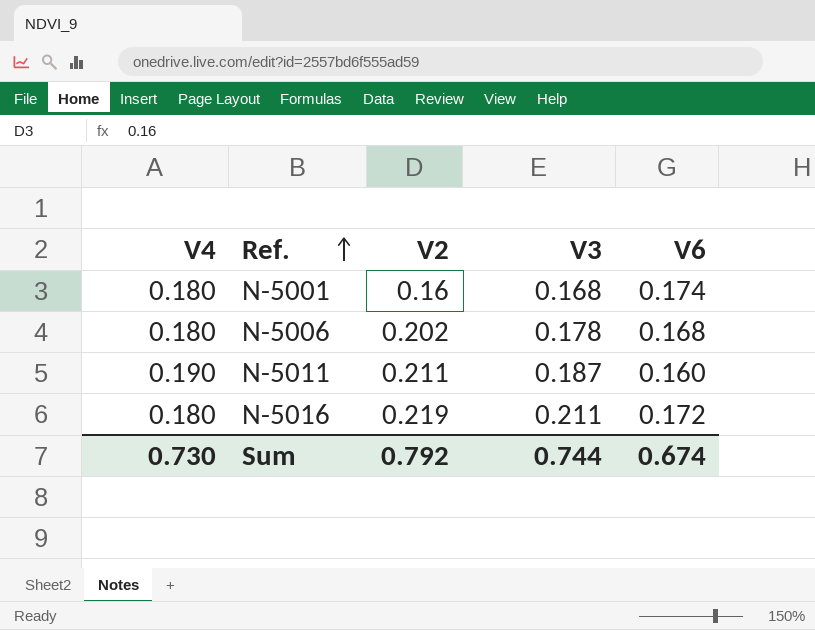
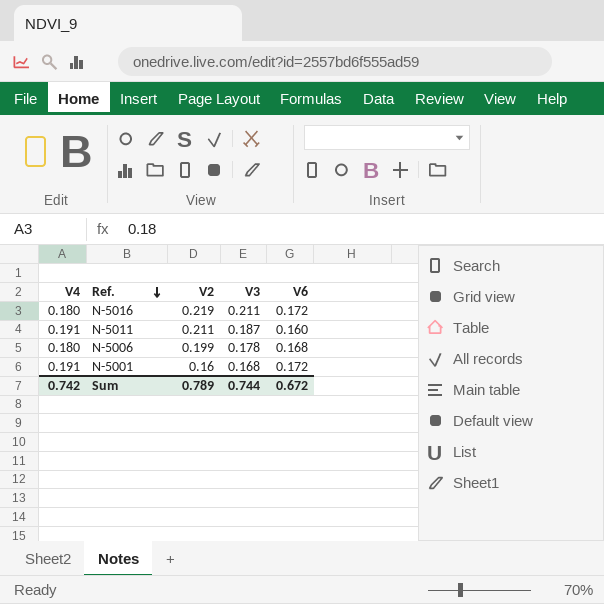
row order: Ref. ascending -> Ref. descending
N-5011 | V4: 0.190 -> 0.191
N-5006 | V2: 0.202 -> 0.199
N-5001 | V4: 0.180 -> 0.191
N-5001 | V6: 0.174 -> 0.172
Sum | V4: 0.730 -> 0.742
Sum | V2: 0.792 -> 0.789
Sum | V6: 0.674 -> 0.672

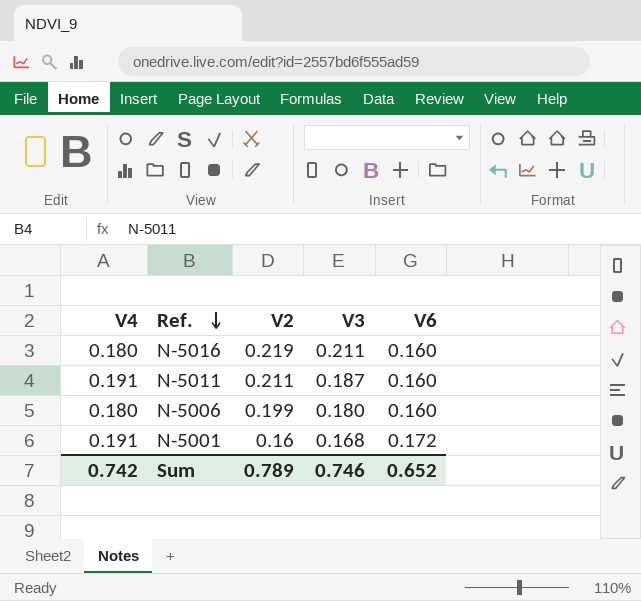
N-5016 | V6: 0.172 -> 0.160
N-5006 | V3: 0.178 -> 0.180
N-5006 | V6: 0.168 -> 0.160
Sum | V3: 0.744 -> 0.746
Sum | V6: 0.672 -> 0.652

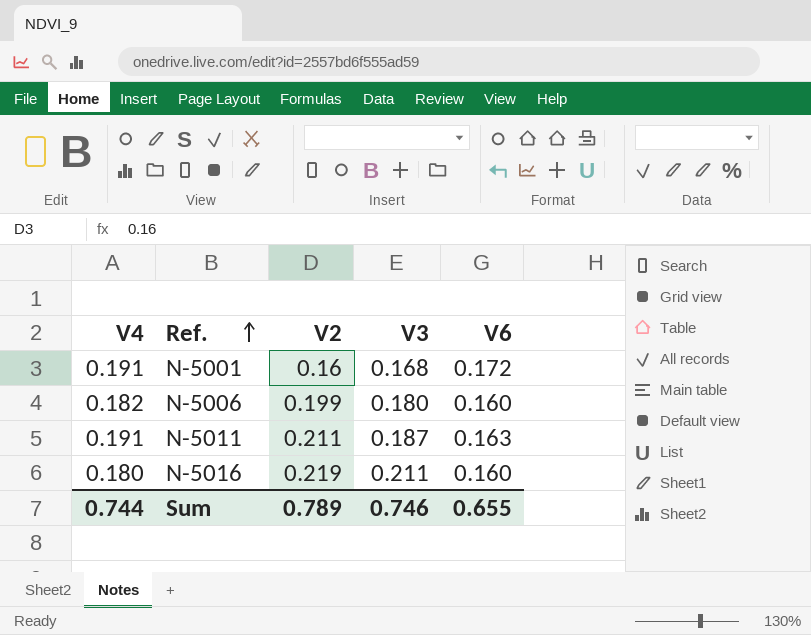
row order: Ref. descending -> Ref. ascending
N-5006 | V4: 0.180 -> 0.182
N-5011 | V6: 0.160 -> 0.163
Sum | V4: 0.742 -> 0.744
Sum | V6: 0.652 -> 0.655

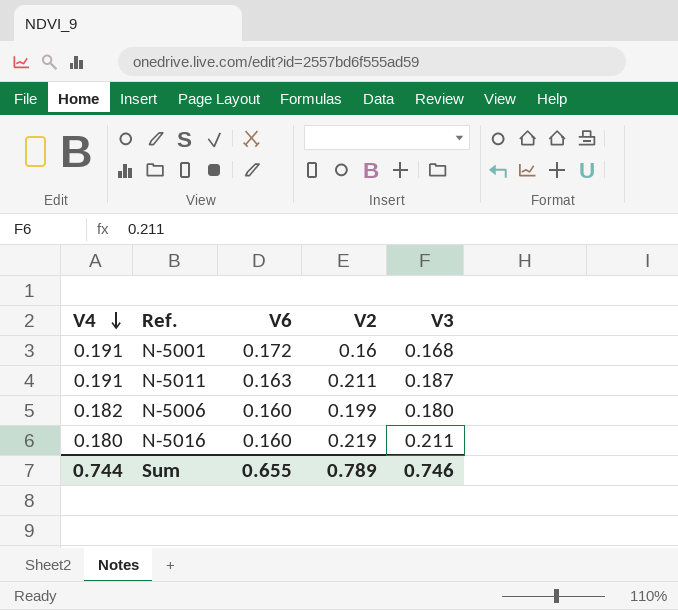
row order: Ref. ascending -> V4 descending
column V6 | position: 5 -> 3

